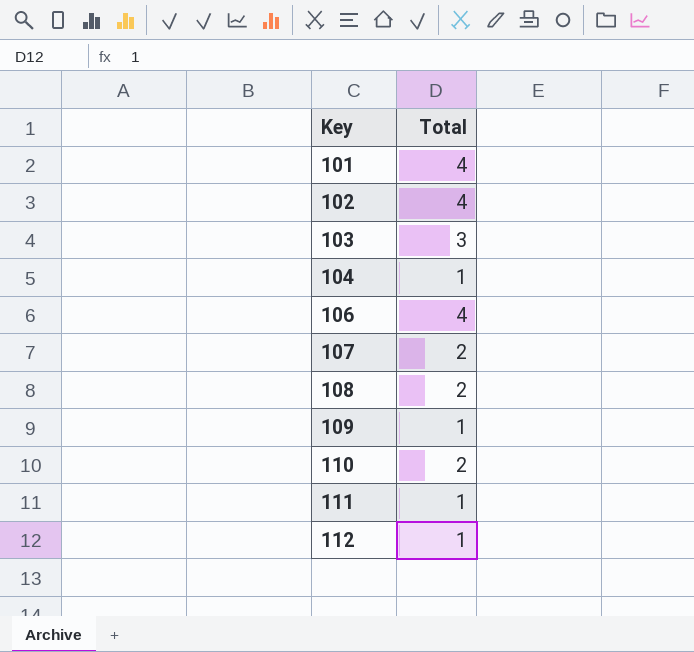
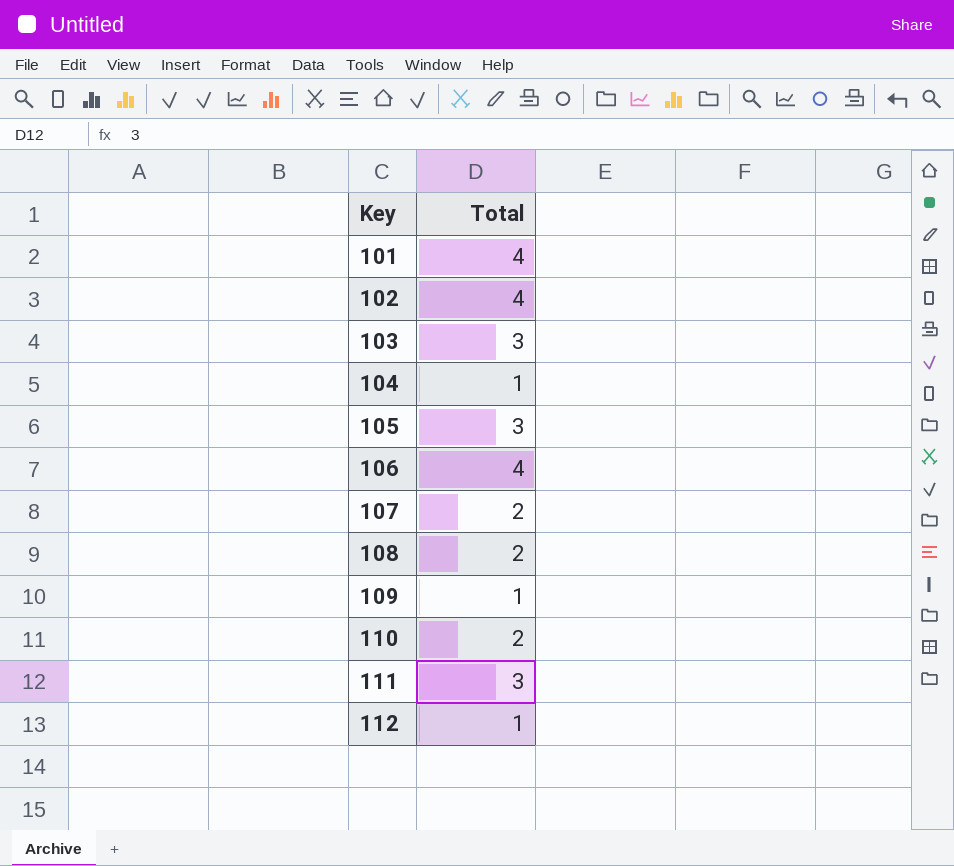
row 105: none -> 3
111 | Total: 1 -> 3

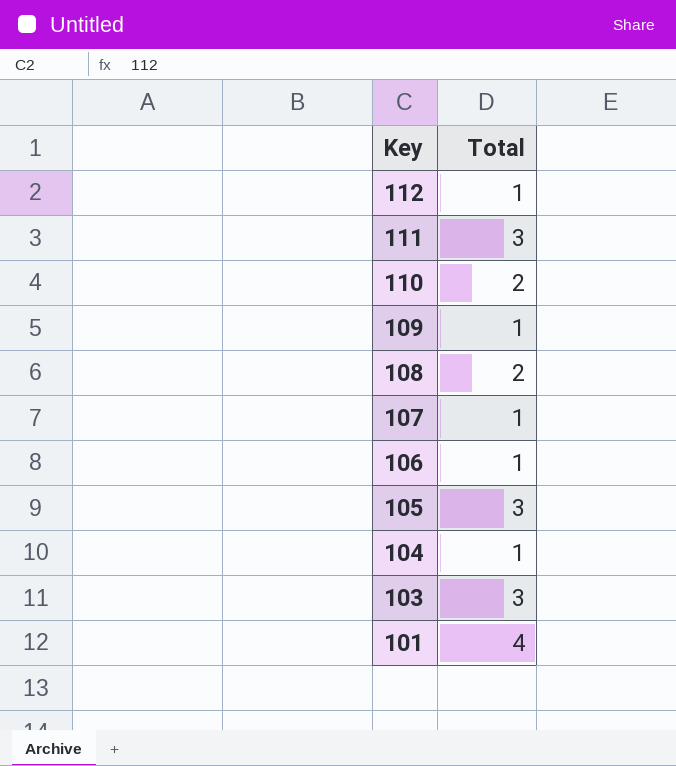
row order: Key ascending -> Key descending
row 102: 4 -> none
107 | Total: 2 -> 1
106 | Total: 4 -> 1

